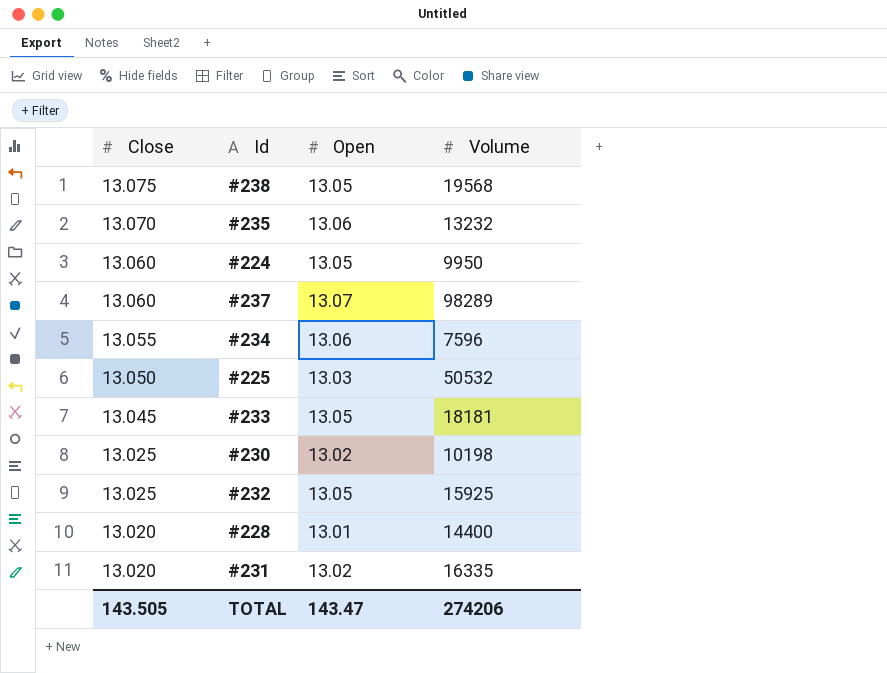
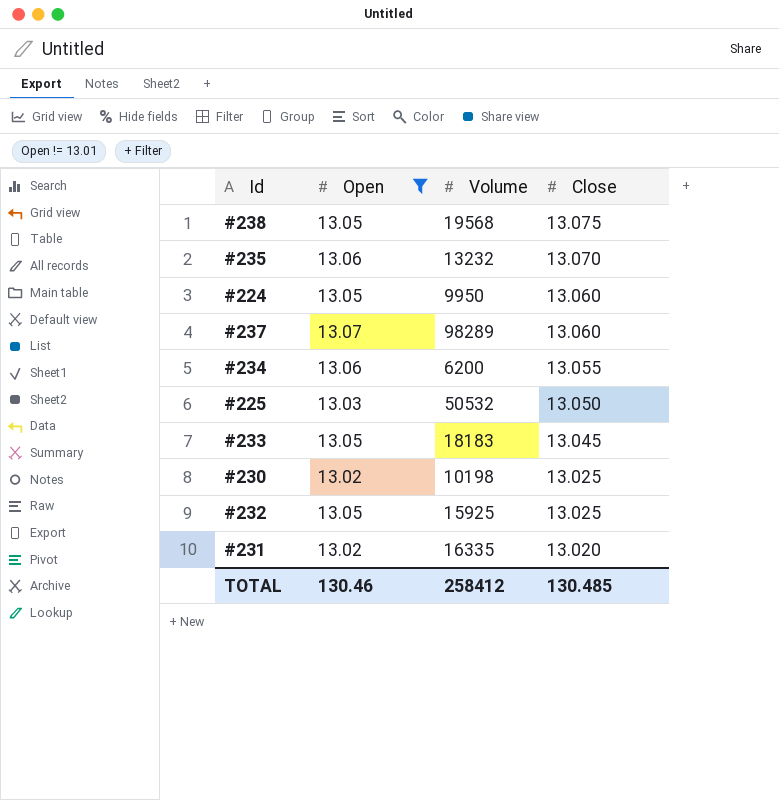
filter: none -> Open != 13.01
column Close | position: 1 -> 4
#234 | Volume: 7596 -> 6200
#233 | Volume: 18181 -> 18183
TOTAL | Open: 143.47 -> 130.46
TOTAL | Volume: 274206 -> 258412
TOTAL | Close: 143.505 -> 130.485

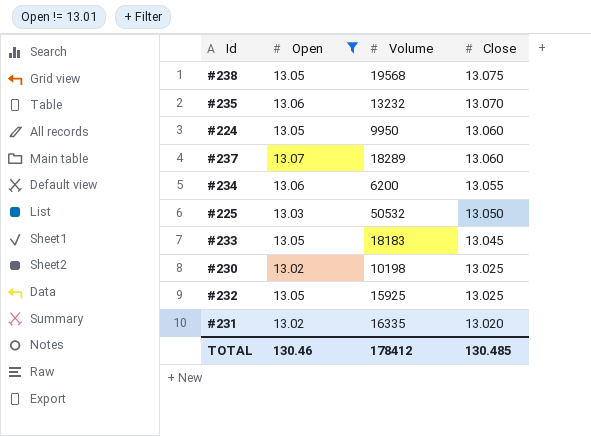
#237 | Volume: 98289 -> 18289
TOTAL | Volume: 258412 -> 178412

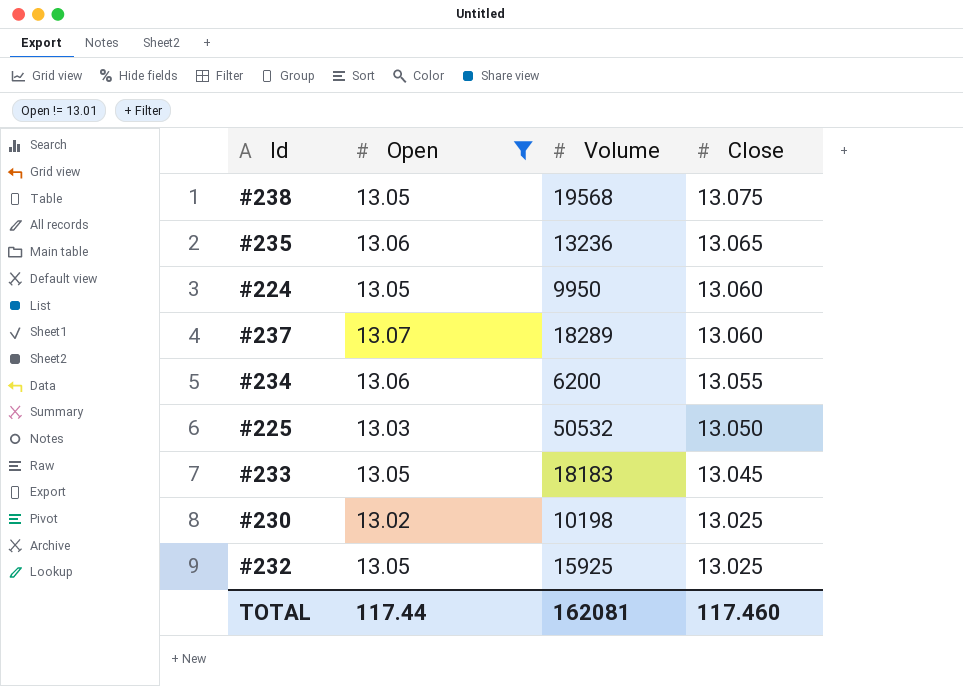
row #231: 13.02 | 16335 | 13.020 -> none
#235 | Volume: 13232 -> 13236
#235 | Close: 13.070 -> 13.065
TOTAL | Open: 130.46 -> 117.44
TOTAL | Volume: 178412 -> 162081
TOTAL | Close: 130.485 -> 117.460

